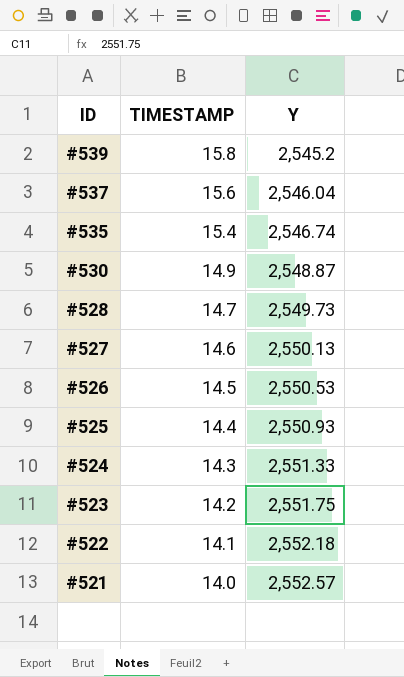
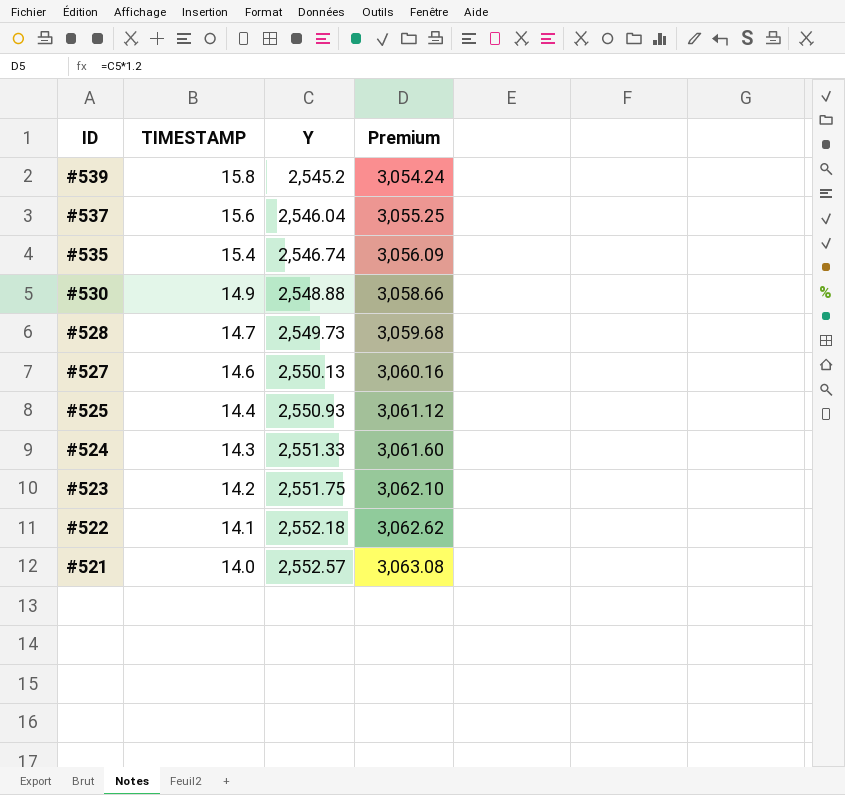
column Premium | formula: none -> [Y] * 1.2
row #526: 14.5 | 2,550.53 -> none
#530 | Y: 2,548.87 -> 2,548.88

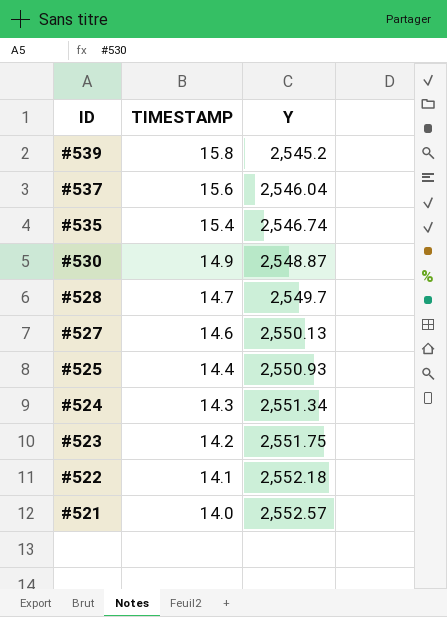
column Premium | formula: [Y] * 1.2 -> none
#530 | Y: 2,548.88 -> 2,548.87
#528 | Y: 2,549.73 -> 2,549.7
#524 | Y: 2,551.33 -> 2,551.34

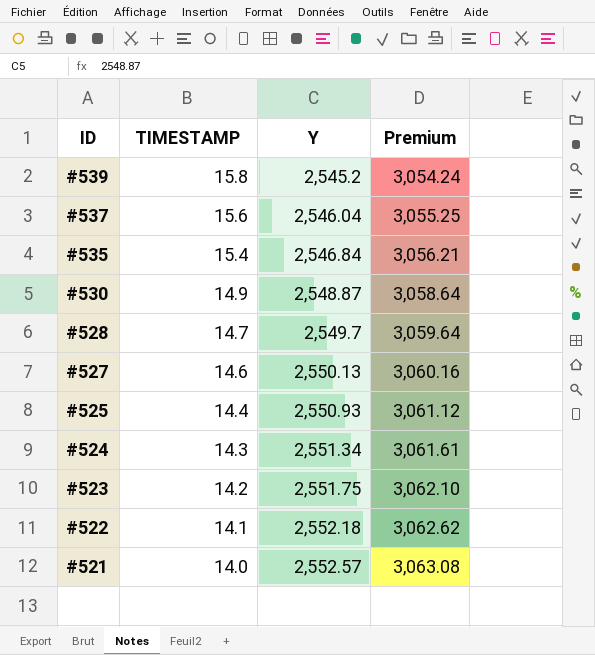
column Premium | formula: none -> [Y] * 1.2
#535 | Y: 2,546.74 -> 2,546.84

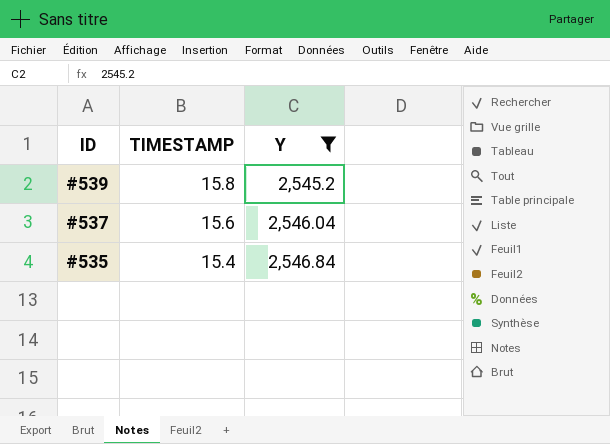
filter: none -> Y <= 2,546.84
column Premium | formula: [Y] * 1.2 -> none

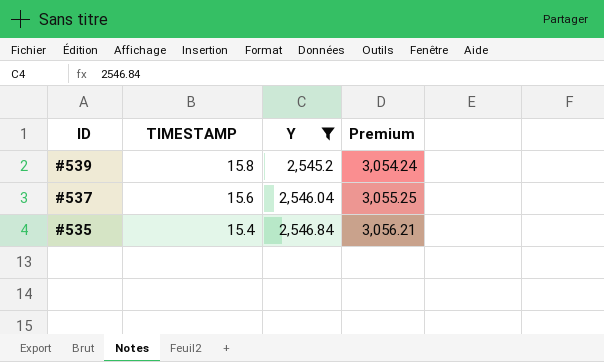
column Premium | formula: none -> [Y] * 1.2

